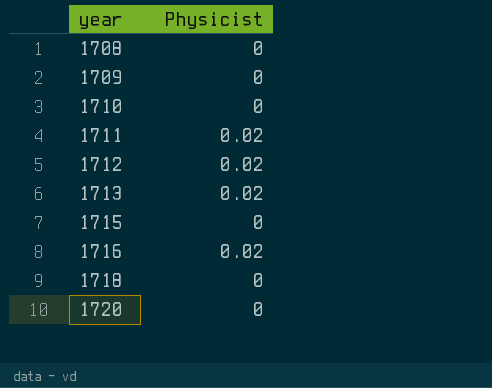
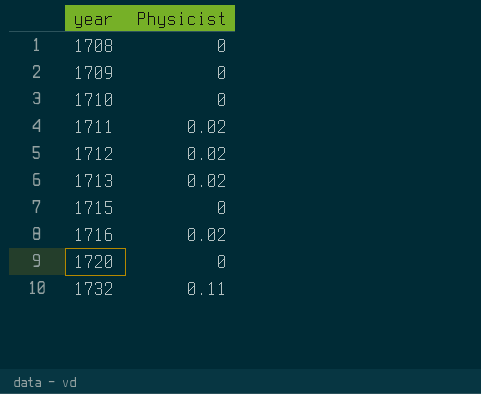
row 1718: 0 -> none
row 1732: none -> 0.11

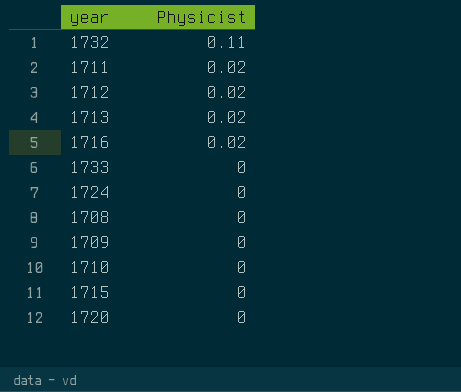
row order: year ascending -> Physicist descending
row 1733: none -> 0
row 1724: none -> 0

